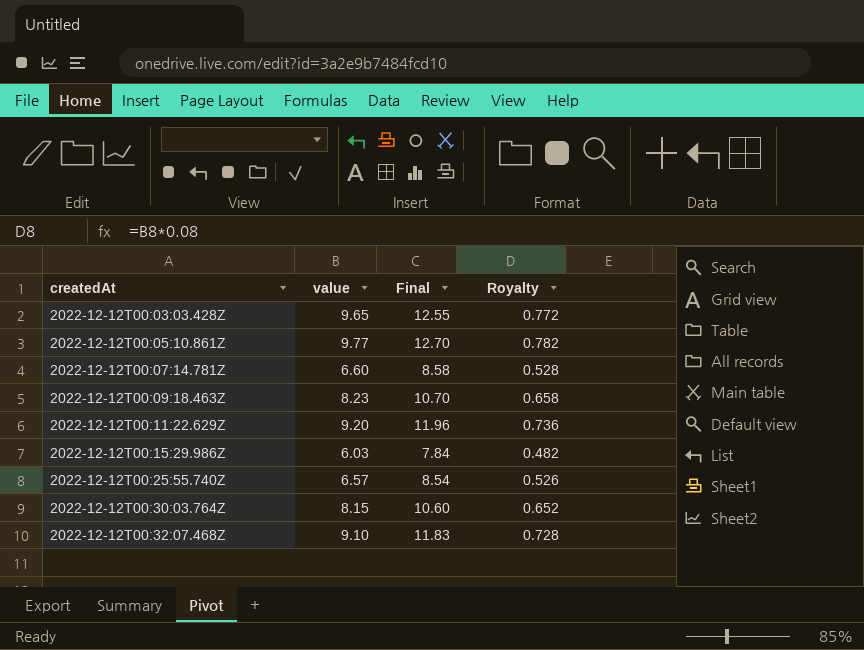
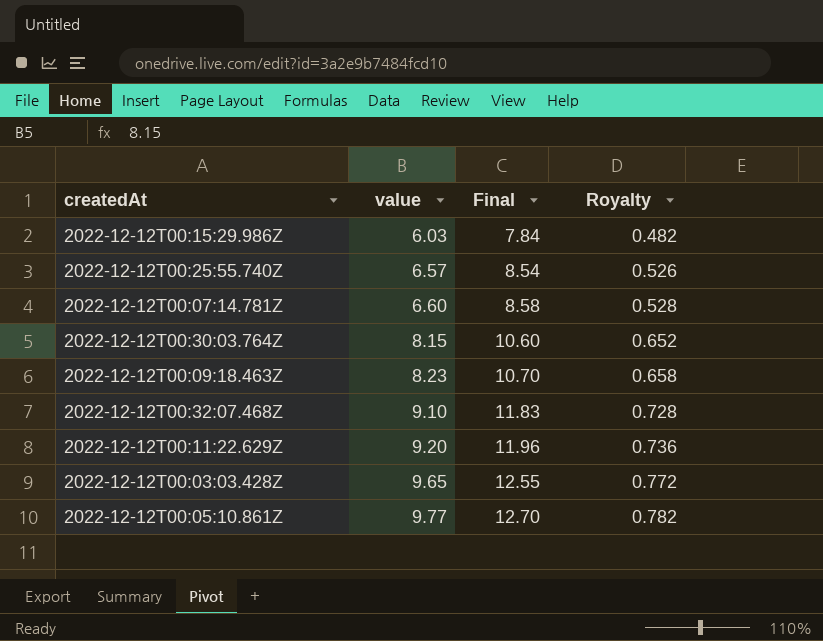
row order: createdAt ascending -> value ascending

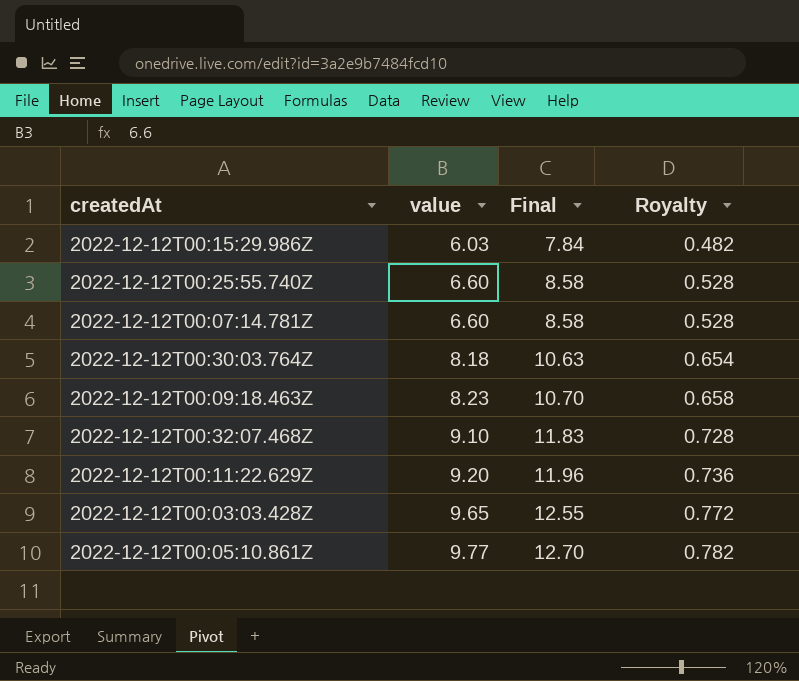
2022-12-12T00:25:55.740Z | value: 6.57 -> 6.60
2022-12-12T00:25:55.740Z | Final: 8.54 -> 8.58
2022-12-12T00:25:55.740Z | Royalty: 0.526 -> 0.528
2022-12-12T00:30:03.764Z | value: 8.15 -> 8.18
2022-12-12T00:30:03.764Z | Final: 10.60 -> 10.63
2022-12-12T00:30:03.764Z | Royalty: 0.652 -> 0.654

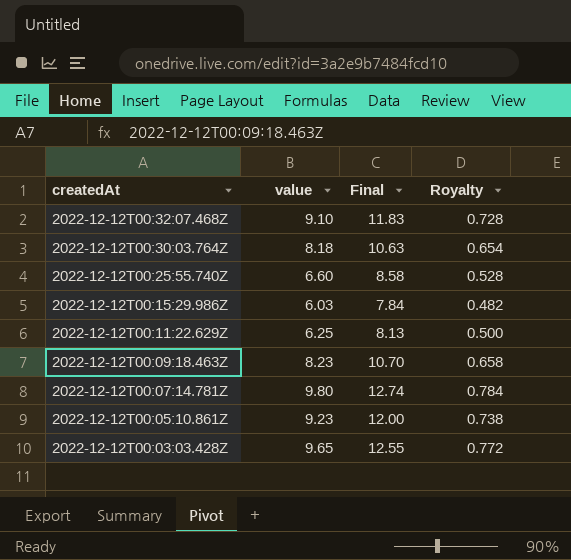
row order: value ascending -> createdAt descending
2022-12-12T00:11:22.629Z | value: 9.20 -> 6.25
2022-12-12T00:11:22.629Z | Final: 11.96 -> 8.13
2022-12-12T00:11:22.629Z | Royalty: 0.736 -> 0.500
2022-12-12T00:07:14.781Z | value: 6.60 -> 9.80
2022-12-12T00:07:14.781Z | Final: 8.58 -> 12.74
2022-12-12T00:07:14.781Z | Royalty: 0.528 -> 0.784
2022-12-12T00:05:10.861Z | value: 9.77 -> 9.23
2022-12-12T00:05:10.861Z | Final: 12.70 -> 12.00
2022-12-12T00:05:10.861Z | Royalty: 0.782 -> 0.738

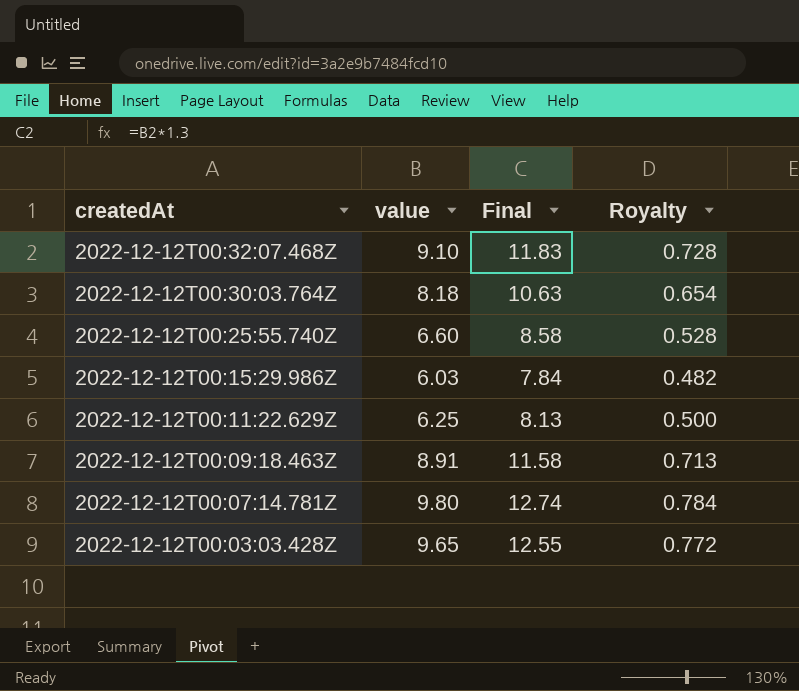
row 2022-12-12T00:05:10.861Z: 9.23 | 12.00 | 0.738 -> none
2022-12-12T00:09:18.463Z | value: 8.23 -> 8.91
2022-12-12T00:09:18.463Z | Final: 10.70 -> 11.58
2022-12-12T00:09:18.463Z | Royalty: 0.658 -> 0.713

